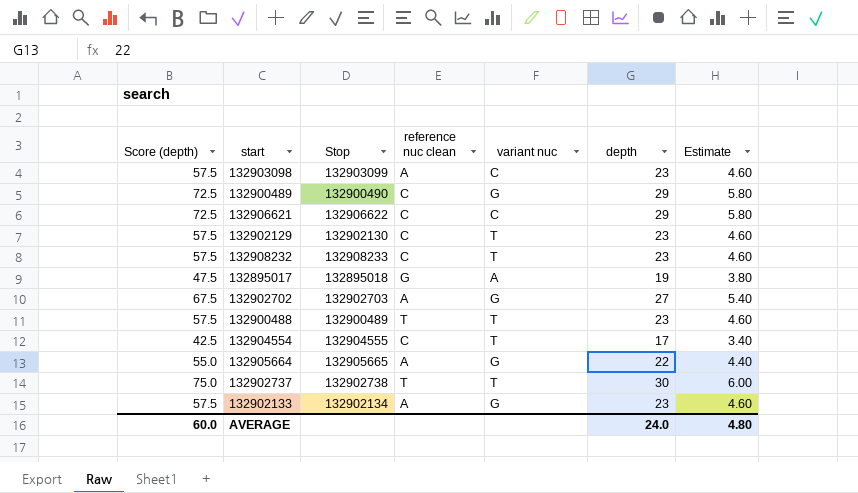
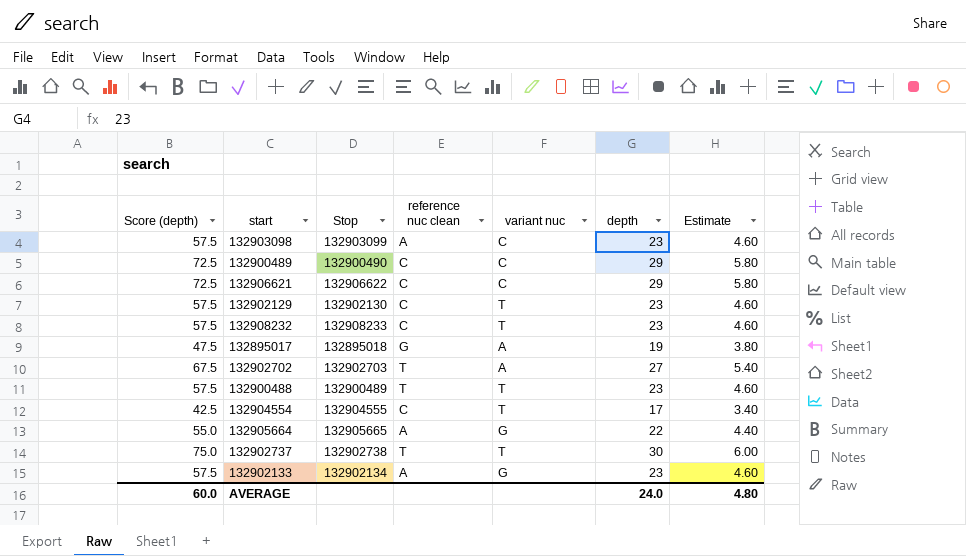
132900489 | variant nuc: G -> C
132902702 | reference nuc clean: A -> T
132902702 | variant nuc: G -> A

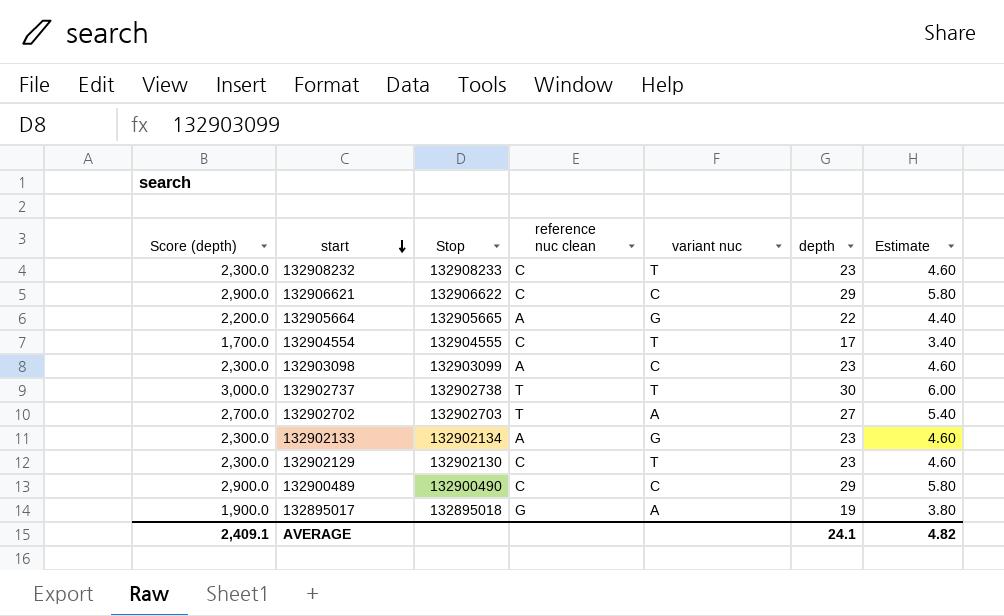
row order: none -> start descending
column Score (depth) | formula: [depth] * 2.5 -> [depth] * 100
row 132900488: 57.5 | 132900489 | T | T | 23 | 4.60 -> none
AVERAGE | Score (depth): 60.0 -> 2,409.1
AVERAGE | depth: 24.0 -> 24.1
AVERAGE | Estimate: 4.80 -> 4.82

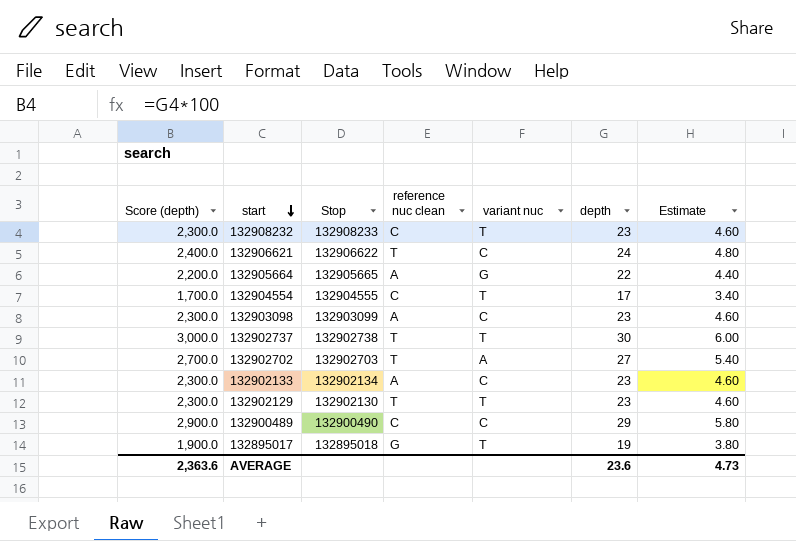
132906621 | Score (depth): 2,900.0 -> 2,400.0
132906621 | reference nuc clean: C -> T
132906621 | depth: 29 -> 24
132906621 | Estimate: 5.80 -> 4.80
132902133 | variant nuc: G -> C
132902129 | reference nuc clean: C -> T
132895017 | variant nuc: A -> T
AVERAGE | Score (depth): 2,409.1 -> 2,363.6
AVERAGE | depth: 24.1 -> 23.6
AVERAGE | Estimate: 4.82 -> 4.73

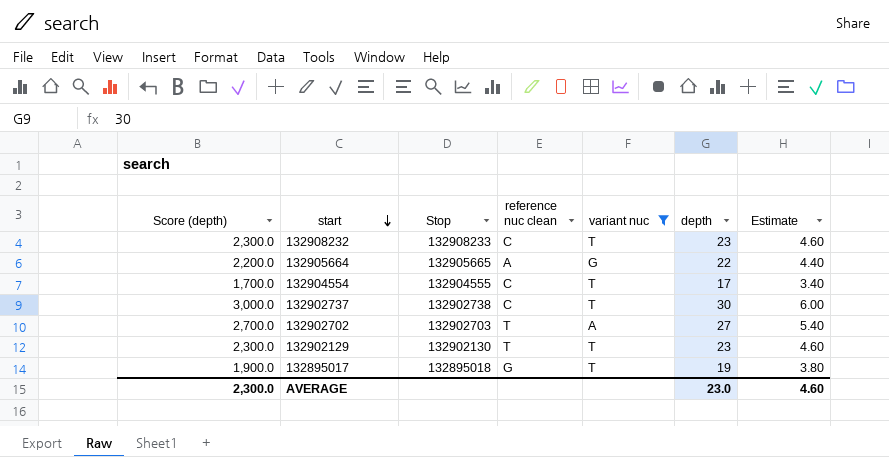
filter: none -> variant nuc != C
132902737 | reference nuc clean: T -> C
AVERAGE | Score (depth): 2,363.6 -> 2,300.0
AVERAGE | depth: 23.6 -> 23.0
AVERAGE | Estimate: 4.73 -> 4.60

